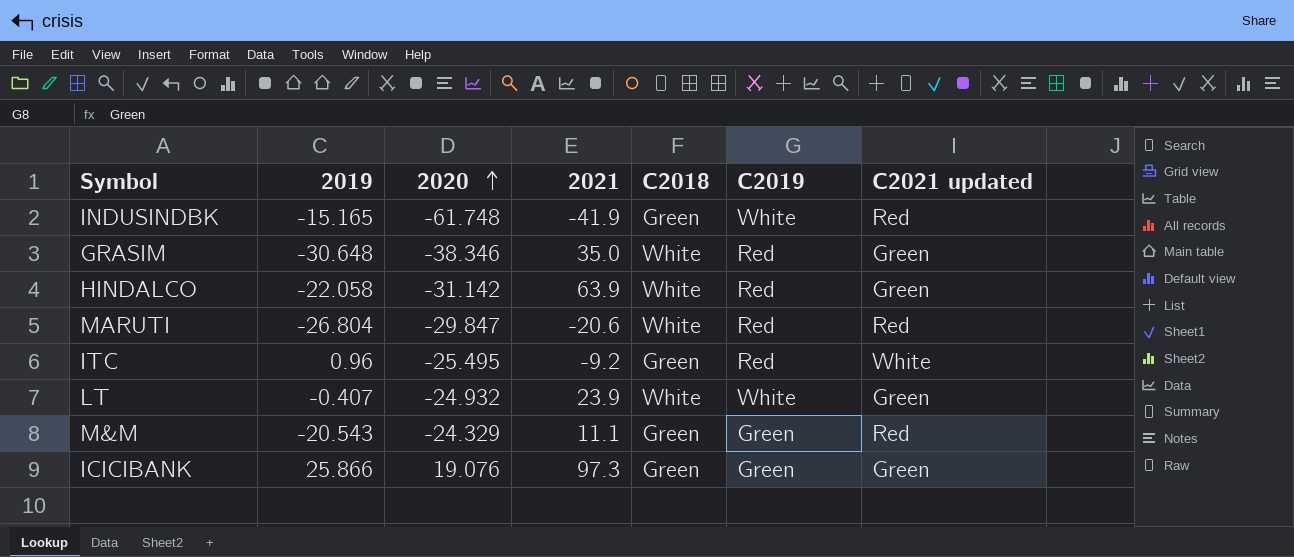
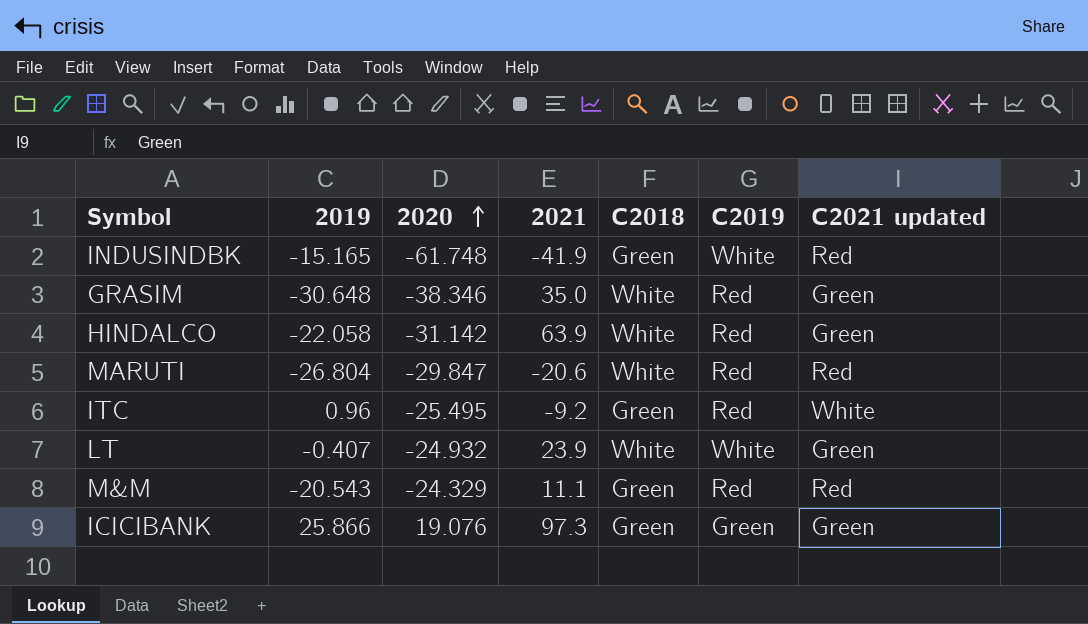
M&M | C2019: Green -> Red

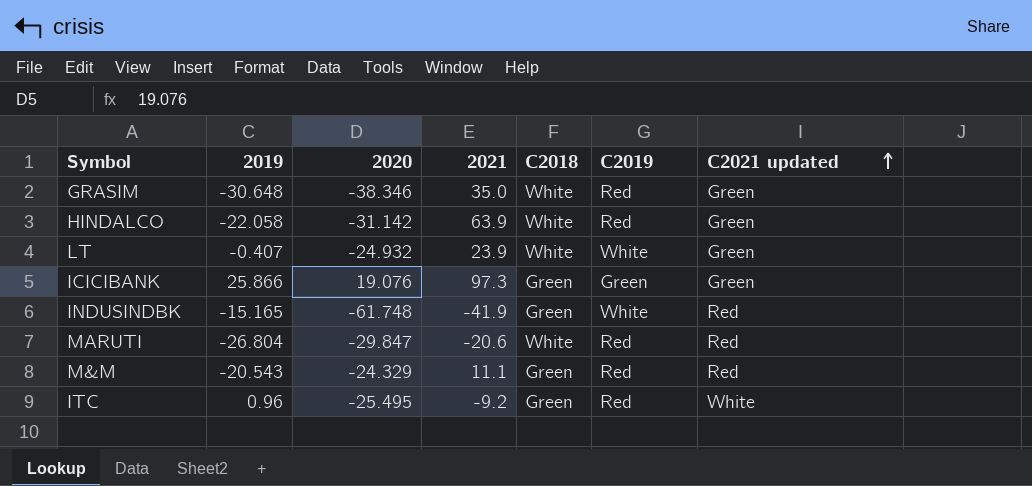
row order: 2020 ascending -> C2021 updated ascending

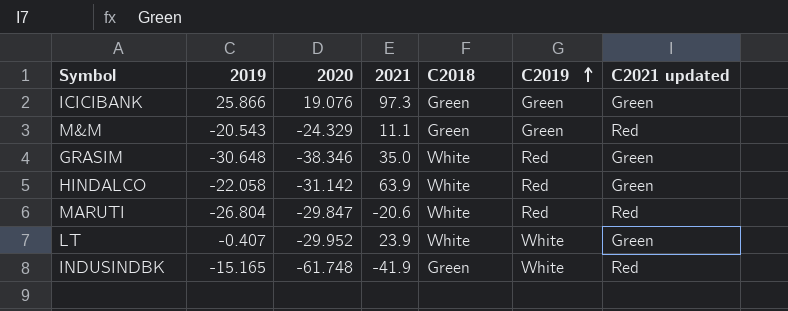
row order: C2021 updated ascending -> C2019 ascending
row ITC: 0.96 | -25.495 | -9.2 | Green | Red | White -> none
M&M | C2019: Red -> Green
LT | 2020: -24.932 -> -29.952

